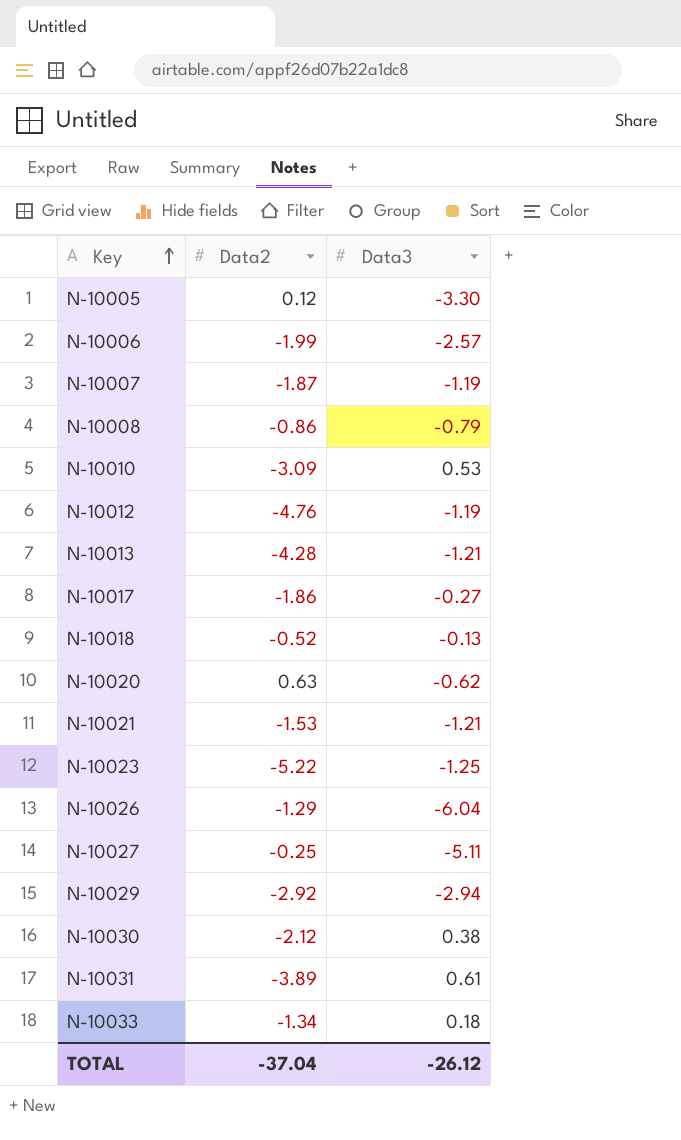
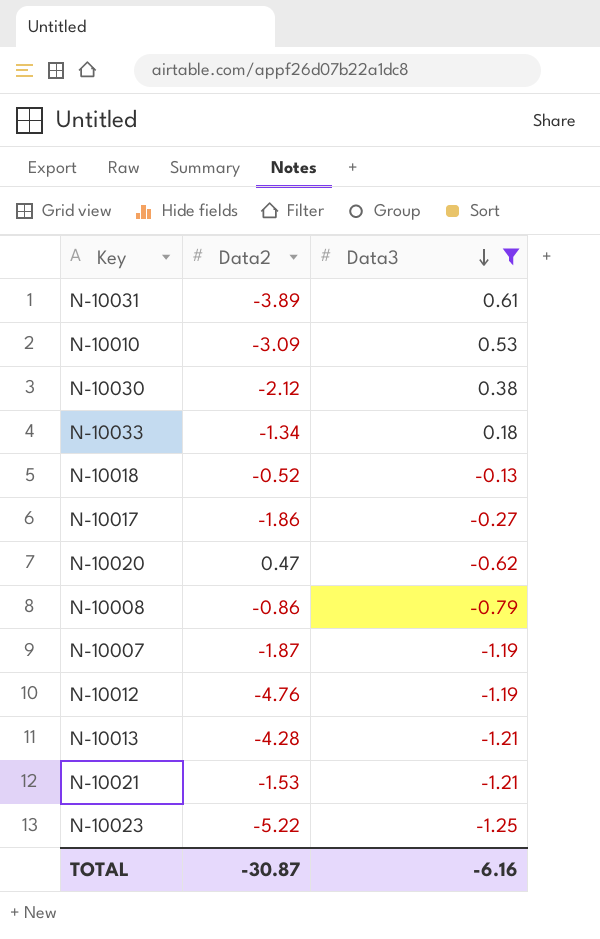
filter: none -> Data3 >= -1.25
row order: Key ascending -> Data3 descending
N-10020 | Data2: 0.63 -> 0.47
TOTAL | Data2: -37.04 -> -30.87
TOTAL | Data3: -26.12 -> -6.16

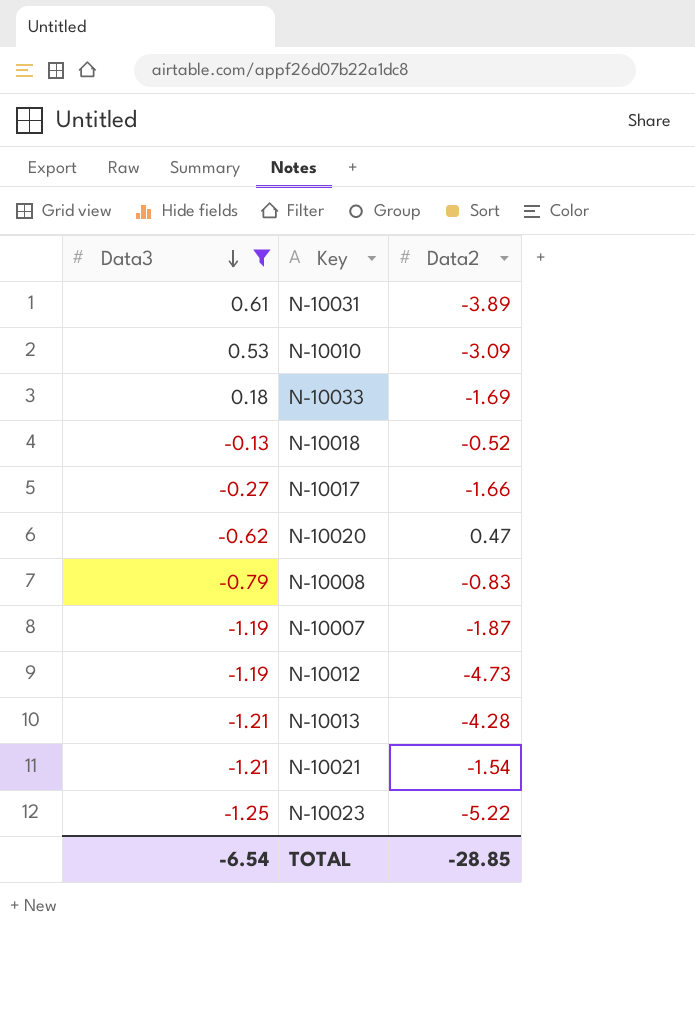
column Data3 | position: 3 -> 1
row N-10030: -2.12 | 0.38 -> none
N-10033 | Data2: -1.34 -> -1.69
N-10017 | Data2: -1.86 -> -1.66
N-10008 | Data2: -0.86 -> -0.83
N-10012 | Data2: -4.76 -> -4.73
N-10021 | Data2: -1.53 -> -1.54
TOTAL | Data3: -6.16 -> -6.54
TOTAL | Data2: -30.87 -> -28.85

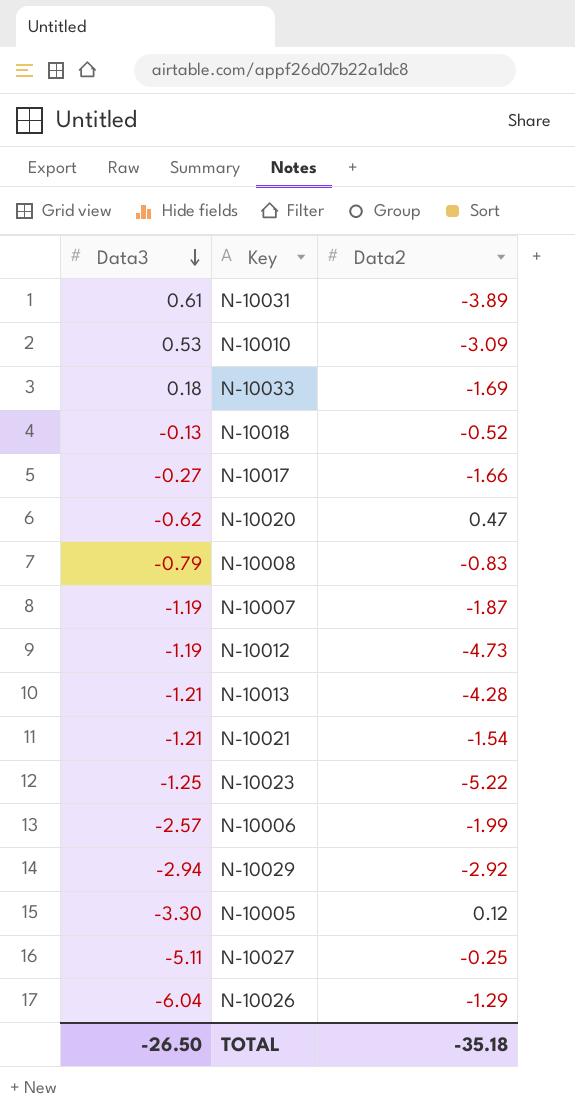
filter: Data3 >= -1.25 -> none
TOTAL | Data3: -6.54 -> -26.50
TOTAL | Data2: -28.85 -> -35.18

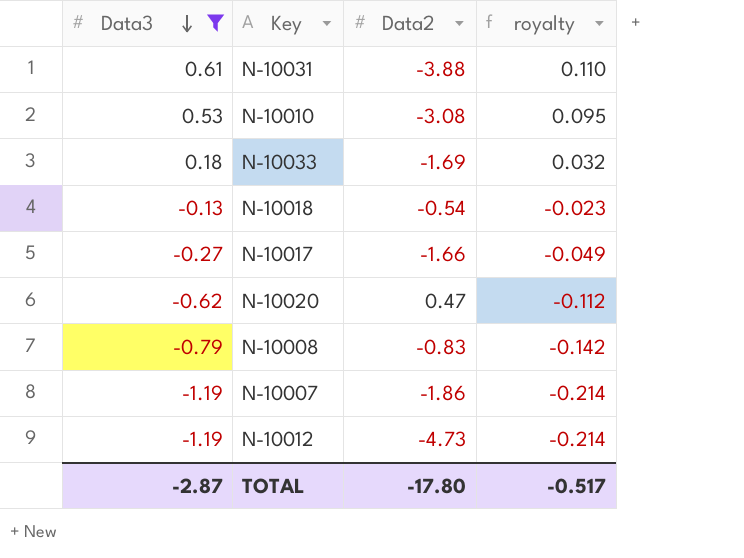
filter: none -> Data3 >= -1.19
column royalty | formula: none -> [Data3] * 0.18
N-10031 | Data2: -3.89 -> -3.88
N-10010 | Data2: -3.09 -> -3.08
N-10018 | Data2: -0.52 -> -0.54
N-10007 | Data2: -1.87 -> -1.86
TOTAL | Data3: -26.50 -> -2.87
TOTAL | Data2: -35.18 -> -17.80

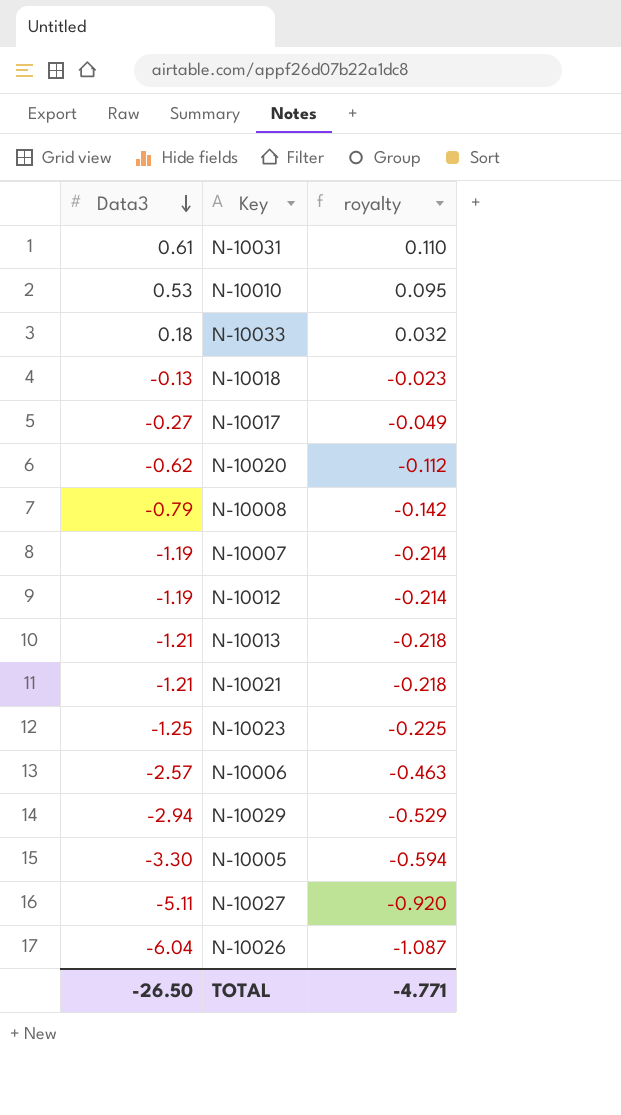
filter: Data3 >= -1.19 -> none
column Data2 | position: 3 -> none
TOTAL | Data3: -2.87 -> -26.50
TOTAL | royalty: -0.517 -> -4.771

